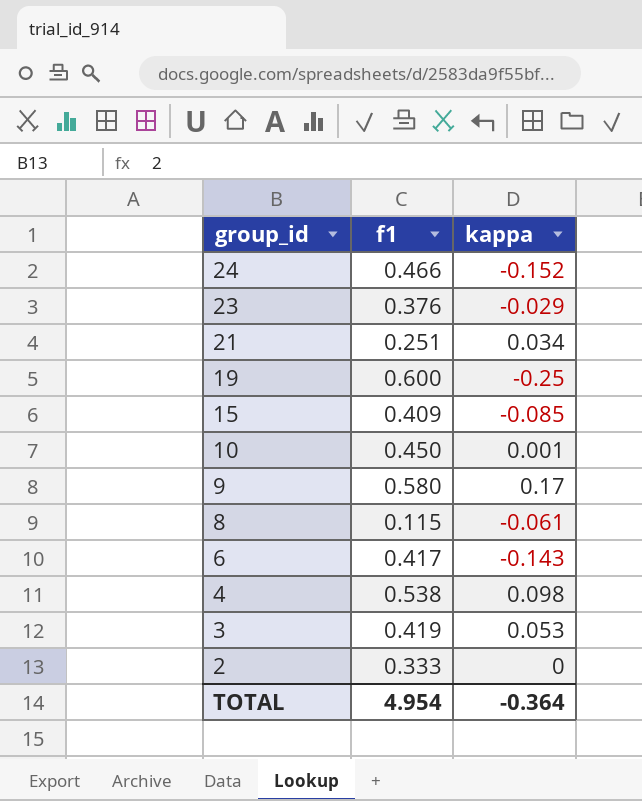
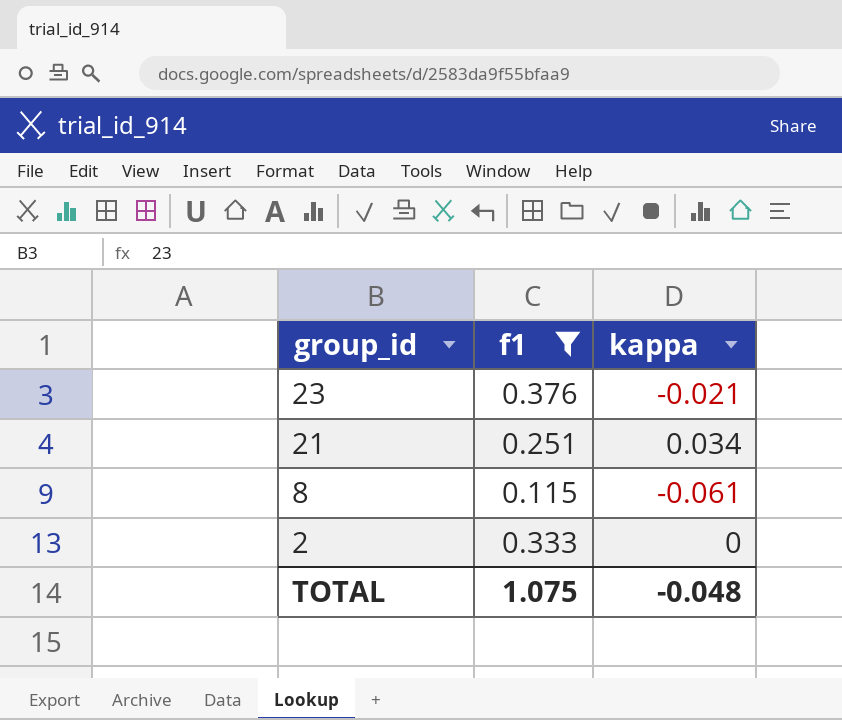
filter: none -> f1 <= 0.376
23 | kappa: -0.029 -> -0.021
TOTAL | f1: 4.954 -> 1.075
TOTAL | kappa: -0.364 -> -0.048

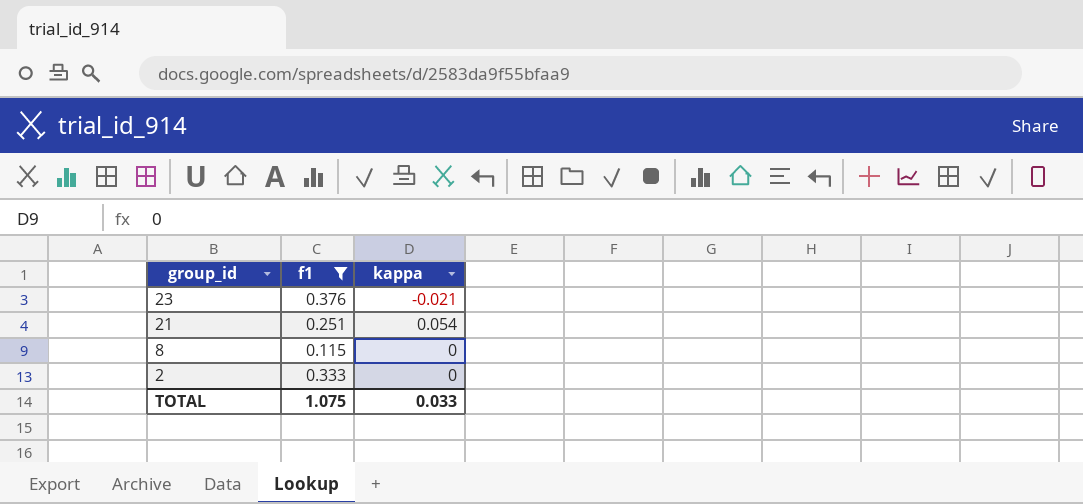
21 | kappa: 0.034 -> 0.054
8 | kappa: -0.061 -> 0
TOTAL | kappa: -0.048 -> 0.033

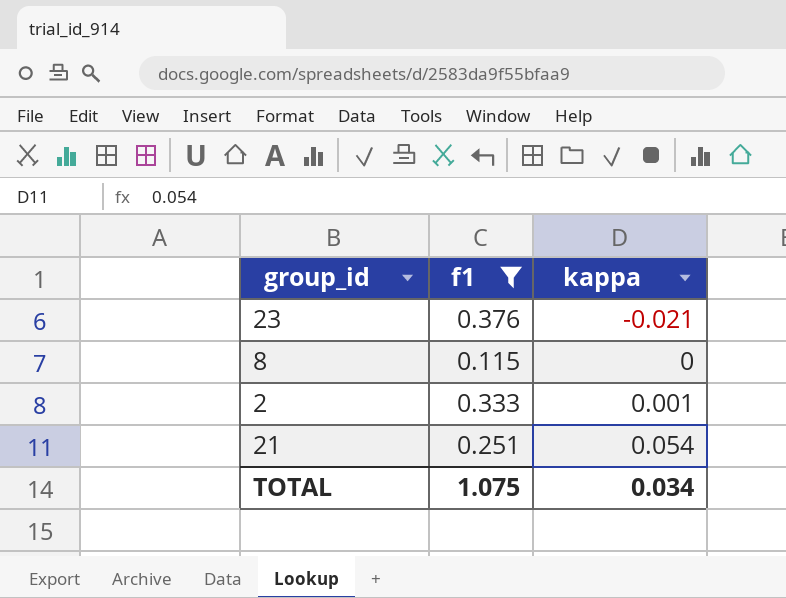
row order: group_id descending -> kappa ascending
2 | kappa: 0 -> 0.001
TOTAL | kappa: 0.033 -> 0.034

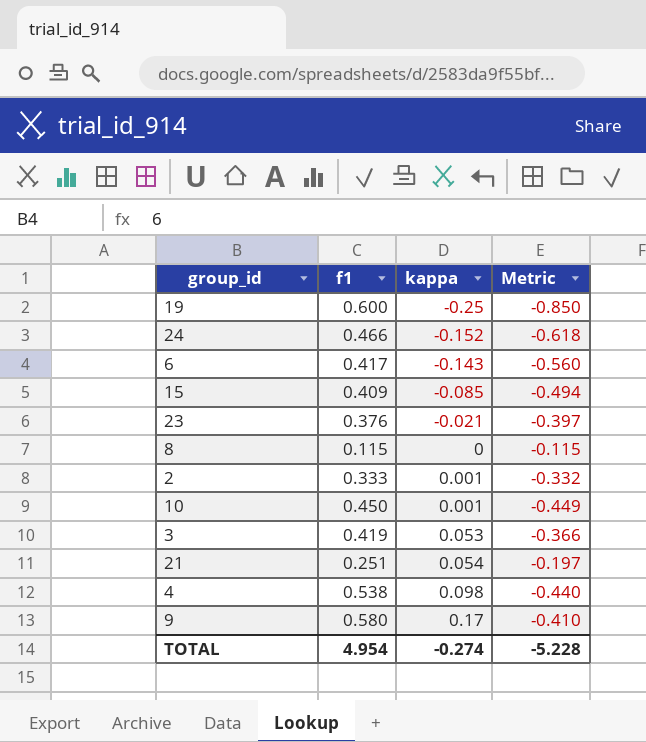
filter: f1 <= 0.376 -> none
column Metric | formula: none -> [kappa] - [f1]
TOTAL | f1: 1.075 -> 4.954
TOTAL | kappa: 0.034 -> -0.274

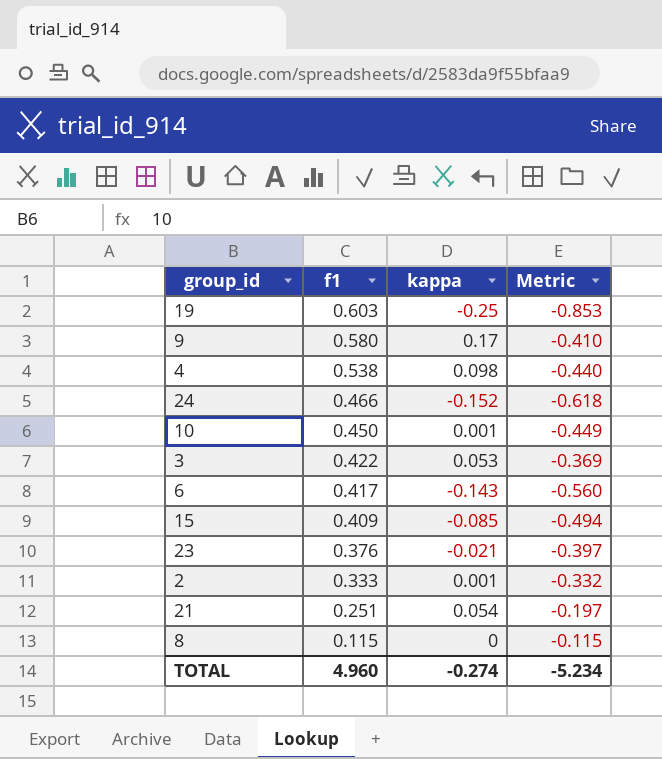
row order: kappa ascending -> f1 descending
19 | f1: 0.600 -> 0.603
19 | Metric: -0.850 -> -0.853
3 | f1: 0.419 -> 0.422
3 | Metric: -0.366 -> -0.369
TOTAL | f1: 4.954 -> 4.960
TOTAL | Metric: -5.228 -> -5.234

